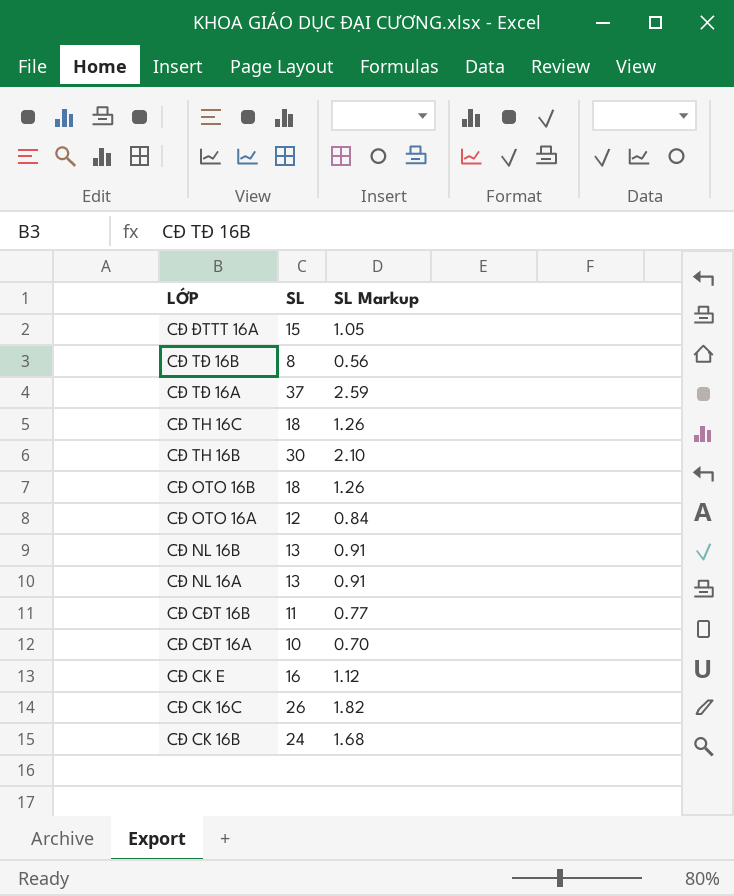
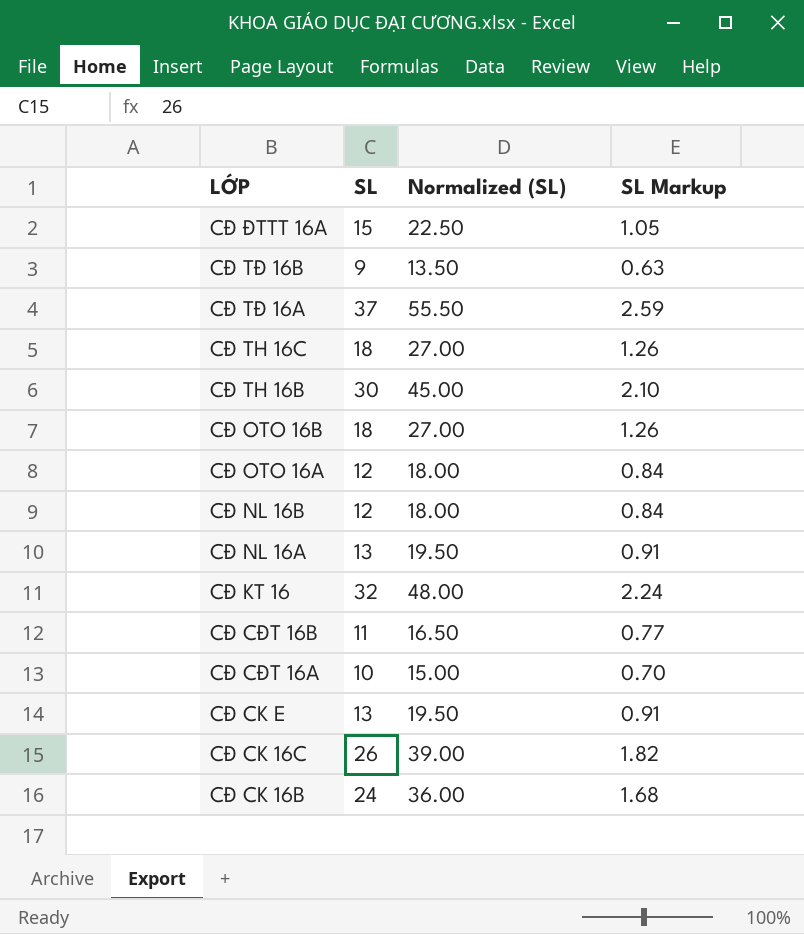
column Normalized (SL) | formula: none -> [SL] * 1.5
CĐ TĐ 16B | SL: 8 -> 9
CĐ TĐ 16B | SL Markup: 0.56 -> 0.63
CĐ NL 16B | SL: 13 -> 12
CĐ NL 16B | SL Markup: 0.91 -> 0.84
row CĐ KT 16: none -> 32 | 48.00 | 2.24
CĐ CK E | SL: 16 -> 13
CĐ CK E | SL Markup: 1.12 -> 0.91

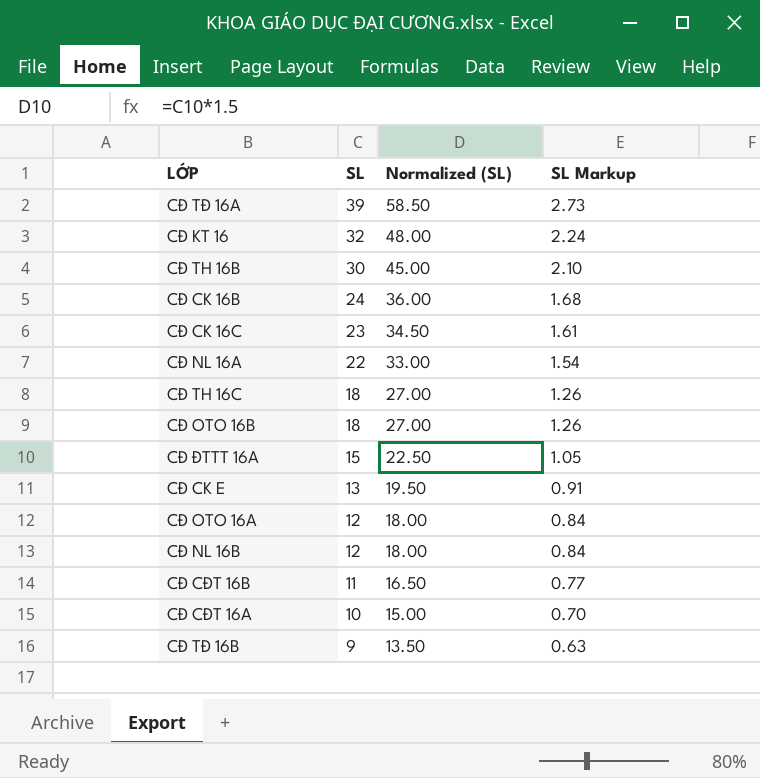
row order: LỚP descending -> SL descending
CĐ TĐ 16A | SL: 37 -> 39
CĐ TĐ 16A | Normalized (SL): 55.50 -> 58.50
CĐ TĐ 16A | SL Markup: 2.59 -> 2.73
CĐ CK 16C | SL: 26 -> 23
CĐ CK 16C | Normalized (SL): 39.00 -> 34.50
CĐ CK 16C | SL Markup: 1.82 -> 1.61
CĐ NL 16A | SL: 13 -> 22
CĐ NL 16A | Normalized (SL): 19.50 -> 33.00
CĐ NL 16A | SL Markup: 0.91 -> 1.54

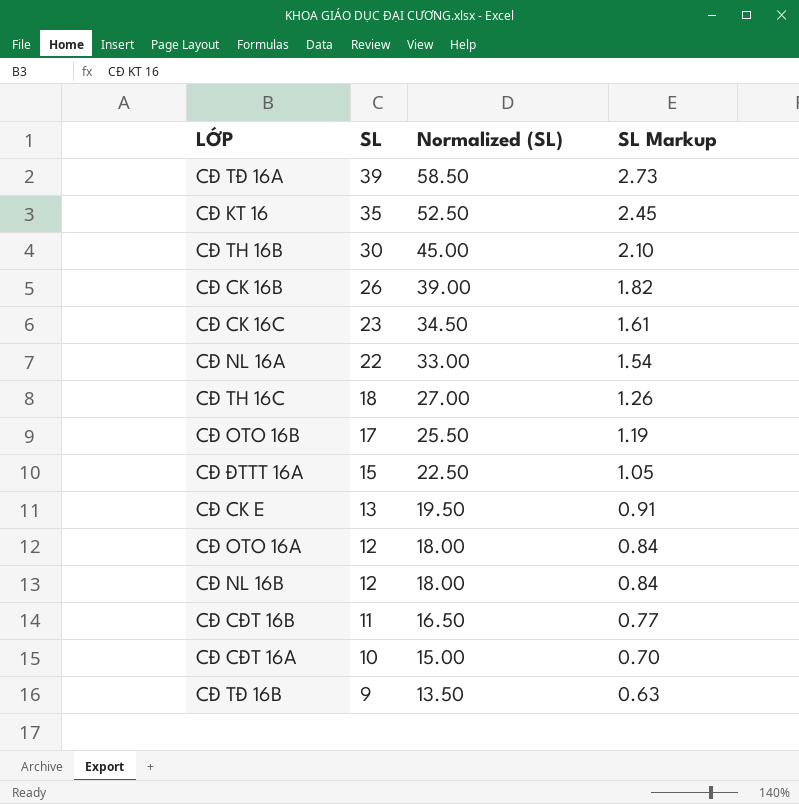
CĐ KT 16 | SL: 32 -> 35
CĐ KT 16 | Normalized (SL): 48.00 -> 52.50
CĐ KT 16 | SL Markup: 2.24 -> 2.45
CĐ CK 16B | SL: 24 -> 26
CĐ CK 16B | Normalized (SL): 36.00 -> 39.00
CĐ CK 16B | SL Markup: 1.68 -> 1.82
CĐ OTO 16B | SL: 18 -> 17
CĐ OTO 16B | Normalized (SL): 27.00 -> 25.50
CĐ OTO 16B | SL Markup: 1.26 -> 1.19

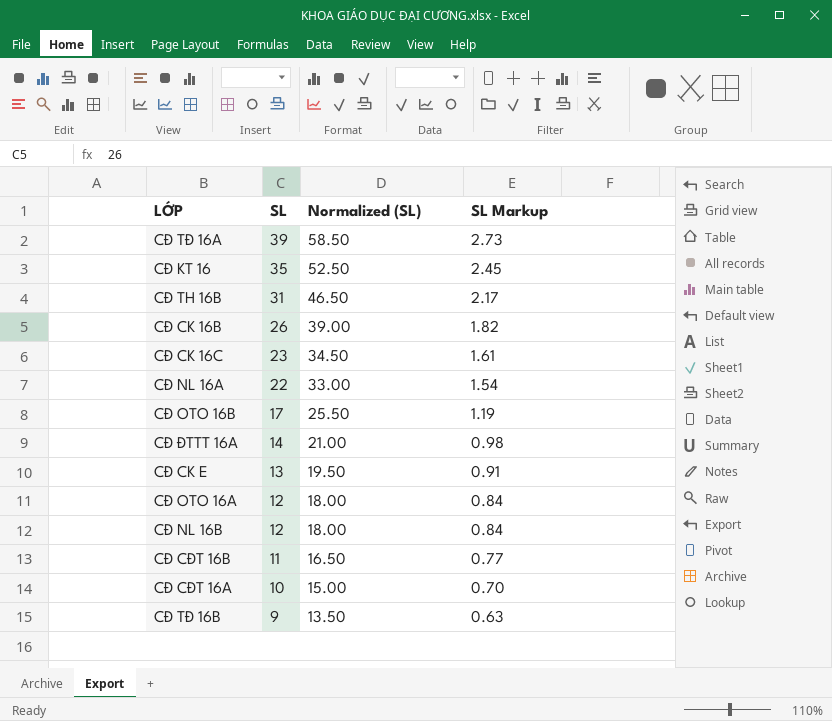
row CĐ TH 16C: 18 | 27.00 | 1.26 -> none
CĐ TH 16B | SL: 30 -> 31
CĐ TH 16B | Normalized (SL): 45.00 -> 46.50
CĐ TH 16B | SL Markup: 2.10 -> 2.17
CĐ ĐTTT 16A | SL: 15 -> 14
CĐ ĐTTT 16A | Normalized (SL): 22.50 -> 21.00
CĐ ĐTTT 16A | SL Markup: 1.05 -> 0.98

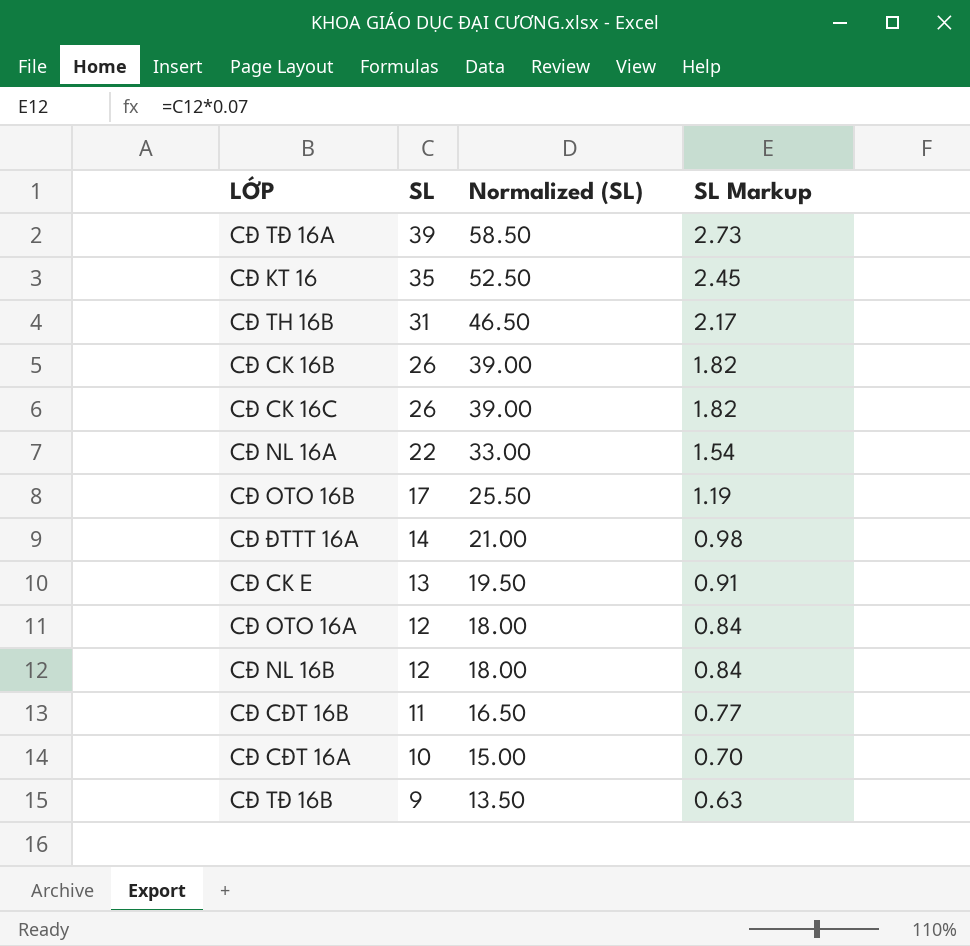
CĐ CK 16C | SL: 23 -> 26
CĐ CK 16C | Normalized (SL): 34.50 -> 39.00
CĐ CK 16C | SL Markup: 1.61 -> 1.82

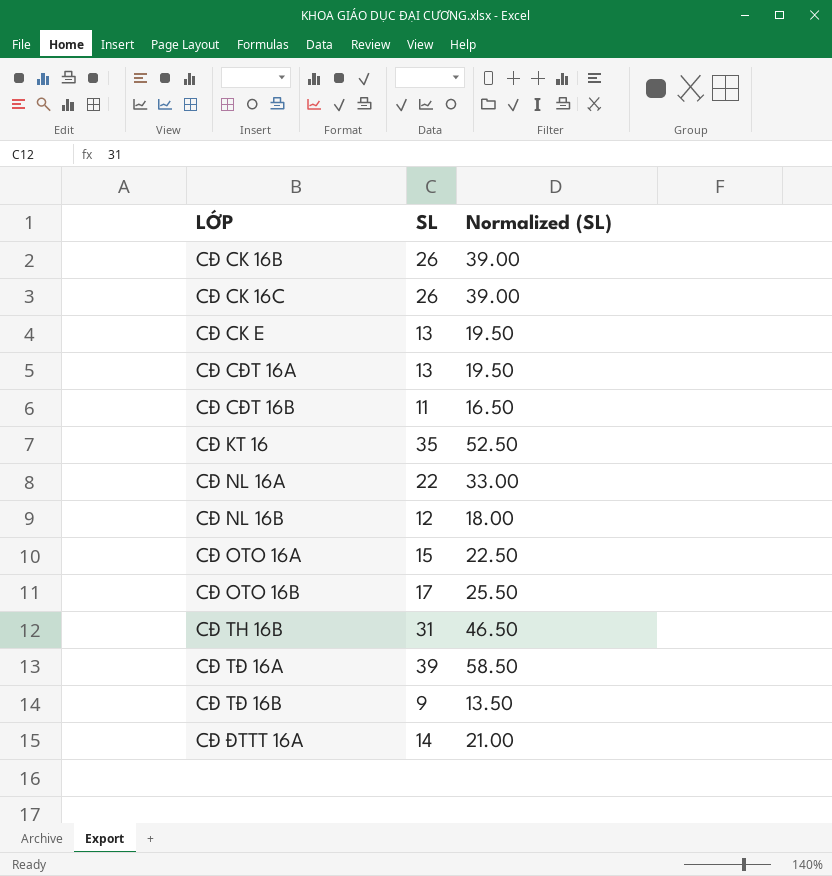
row order: SL descending -> LỚP ascending
column SL Markup | formula: [SL] * 0.07 -> none
CĐ CĐT 16A | SL: 10 -> 13
CĐ CĐT 16A | Normalized (SL): 15.00 -> 19.50
CĐ OTO 16A | SL: 12 -> 15
CĐ OTO 16A | Normalized (SL): 18.00 -> 22.50

